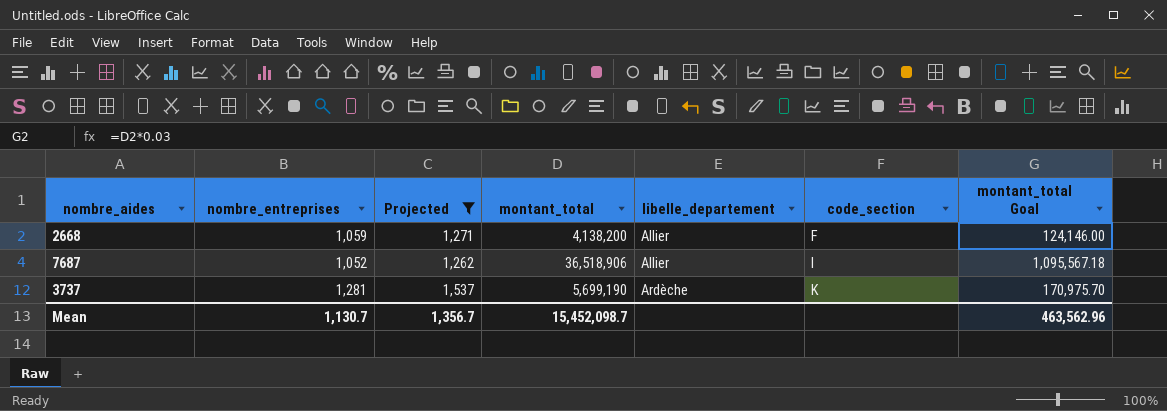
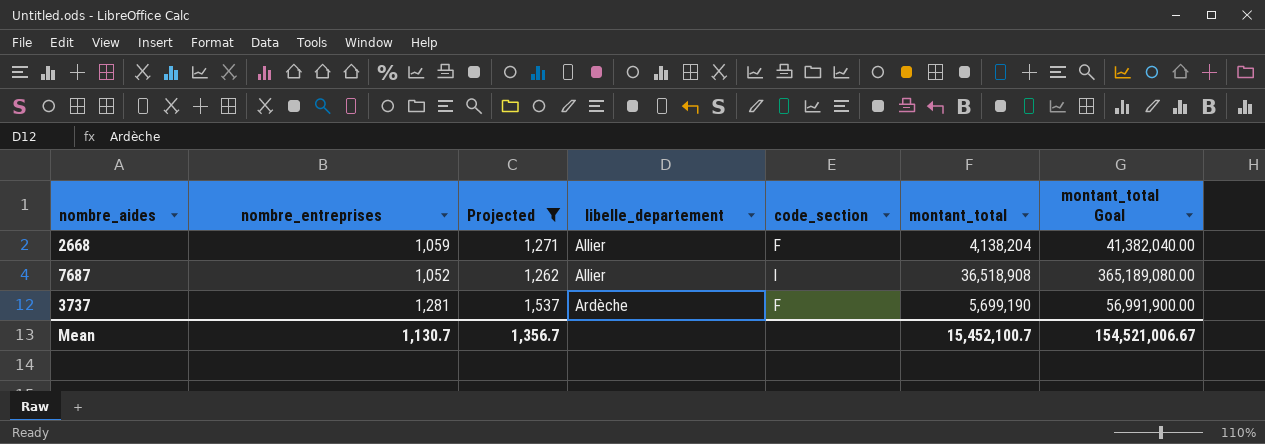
column montant_total | position: 4 -> 6
column montant_total Goal | formula: [montant_total] * 0.03 -> [montant_total] * 10
2668 | montant_total: 4,138,200 -> 4,138,204
7687 | montant_total: 36,518,906 -> 36,518,908
3737 | code_section: K -> F
Mean | montant_total: 15,452,098.7 -> 15,452,100.7
Mean | montant_total Goal: 463,562.96 -> 154,521,006.67

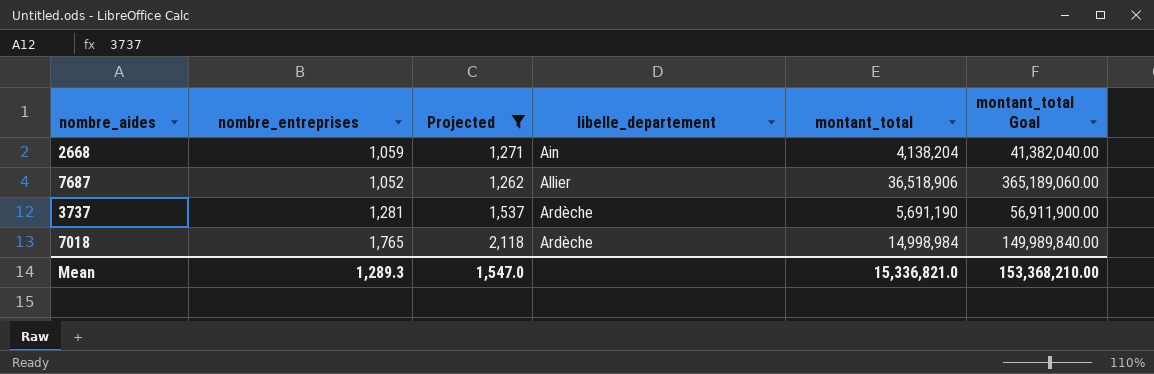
column code_section | position: 5 -> none
2668 | libelle_departement: Allier -> Ain
7687 | montant_total: 36,518,908 -> 36,518,906
7687 | montant_total Goal: 365,189,080.00 -> 365,189,060.00
3737 | montant_total: 5,699,190 -> 5,691,190
3737 | montant_total Goal: 56,991,900.00 -> 56,911,900.00
row 7018: none -> 1,765 | 2,118 | Ardèche | 14,998,984 | 149,989,840.00
Mean | nombre_entreprises: 1,130.7 -> 1,289.3
Mean | Projected: 1,356.7 -> 1,547.0
Mean | montant_total: 15,452,100.7 -> 15,336,821.0
Mean | montant_total Goal: 154,521,006.67 -> 153,368,210.00

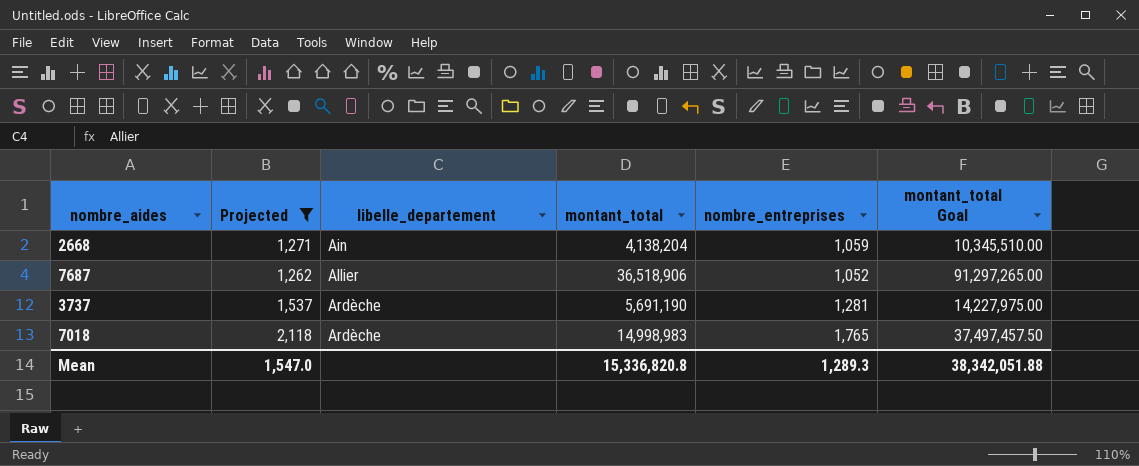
column nombre_entreprises | position: 2 -> 5
column montant_total Goal | formula: [montant_total] * 10 -> [montant_total] * 2.5
7018 | montant_total: 14,998,984 -> 14,998,983
Mean | montant_total: 15,336,821.0 -> 15,336,820.8
Mean | montant_total Goal: 153,368,210.00 -> 38,342,051.88

